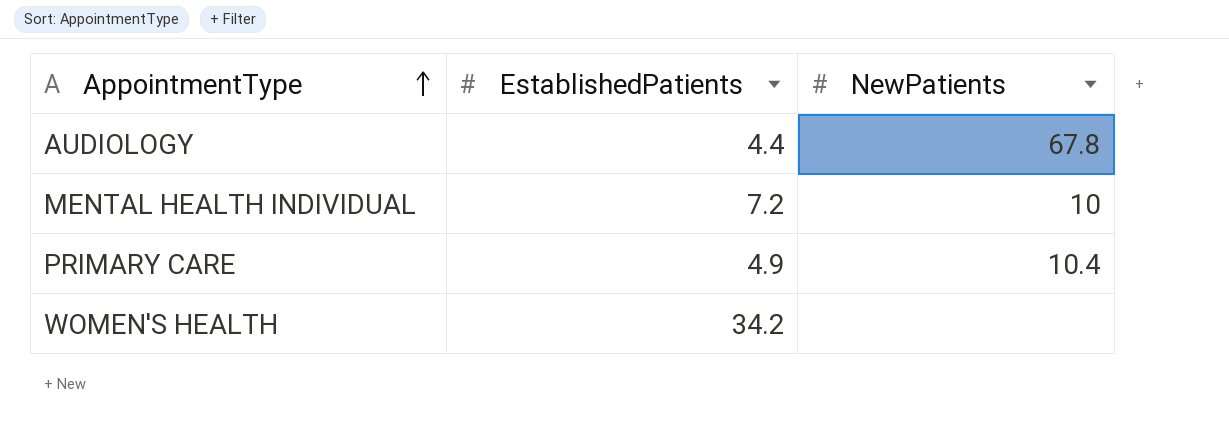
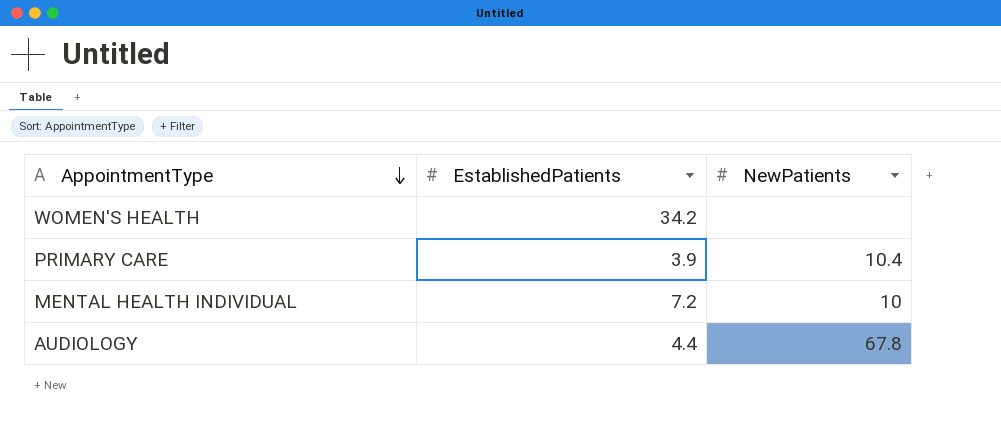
row order: AppointmentType ascending -> AppointmentType descending
PRIMARY CARE | EstablishedPatients: 4.9 -> 3.9

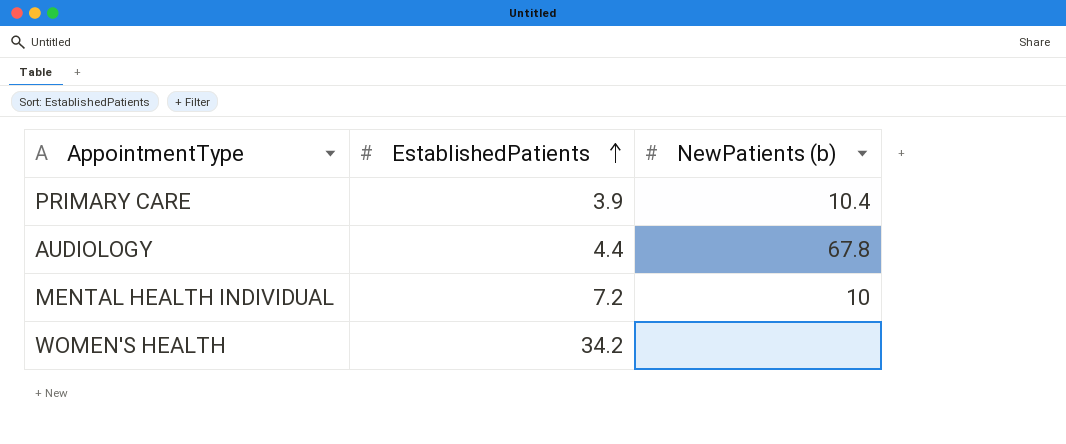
row order: AppointmentType descending -> EstablishedPatients ascending
column name: NewPatients -> NewPatients (b)

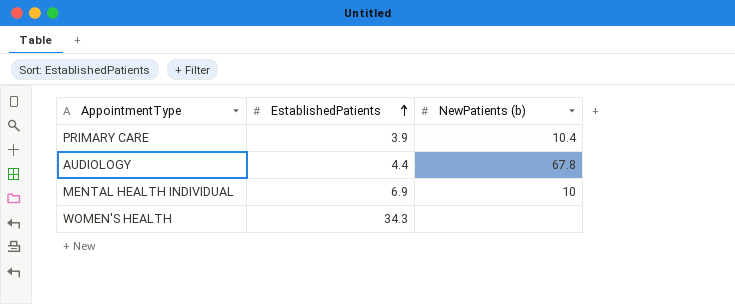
MENTAL HEALTH INDIVIDUAL | EstablishedPatients: 7.2 -> 6.9
WOMEN'S HEALTH | EstablishedPatients: 34.2 -> 34.3

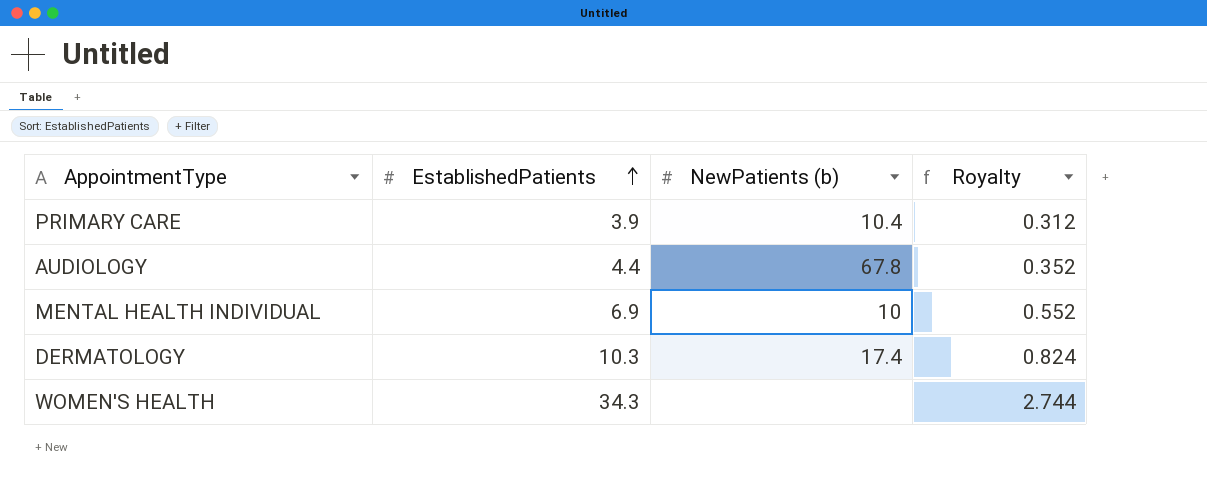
column Royalty | formula: none -> [EstablishedPatients] * 0.08
row DERMATOLOGY: none -> 10.3 | 17.4 | 0.824

